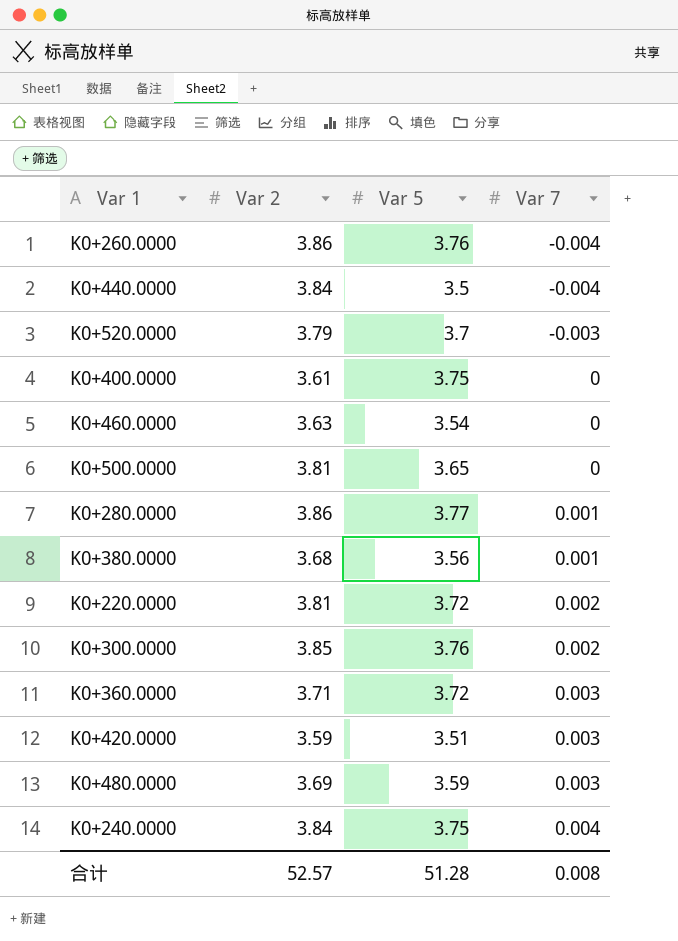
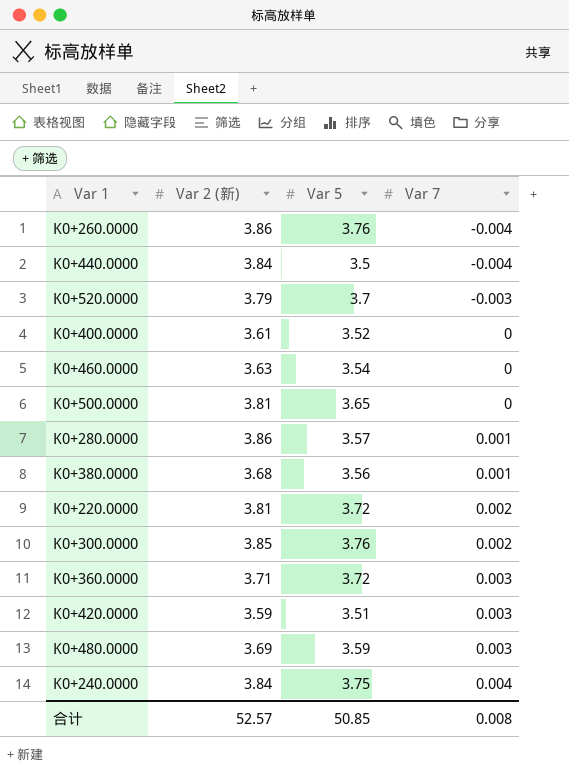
column name: Var 2 -> Var 2 (新)
K0+400.0000 | Var 5: 3.75 -> 3.52
K0+280.0000 | Var 5: 3.77 -> 3.57
合计 | Var 5: 51.28 -> 50.85

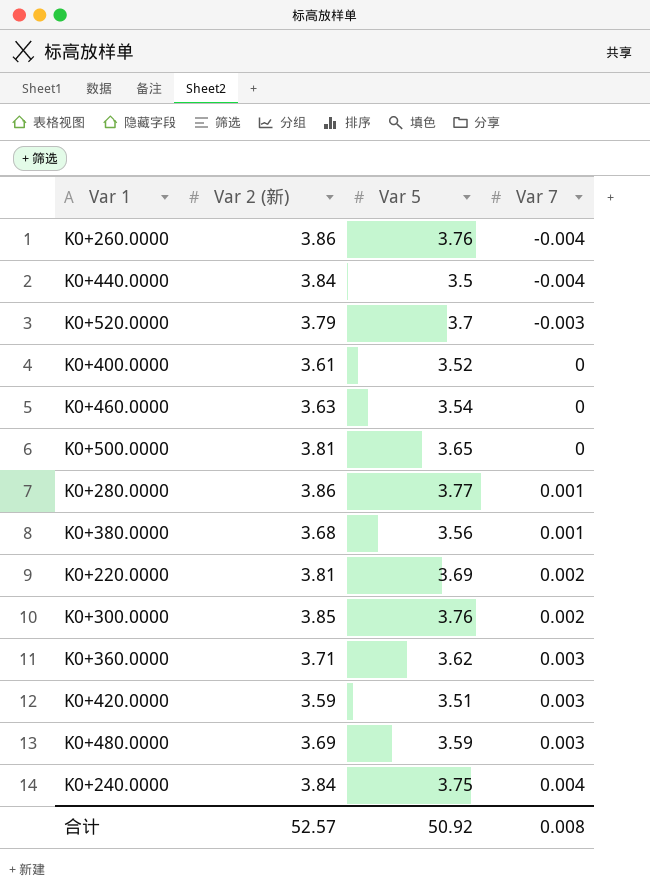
K0+280.0000 | Var 5: 3.57 -> 3.77
K0+220.0000 | Var 5: 3.72 -> 3.69
K0+360.0000 | Var 5: 3.72 -> 3.62
合计 | Var 5: 50.85 -> 50.92

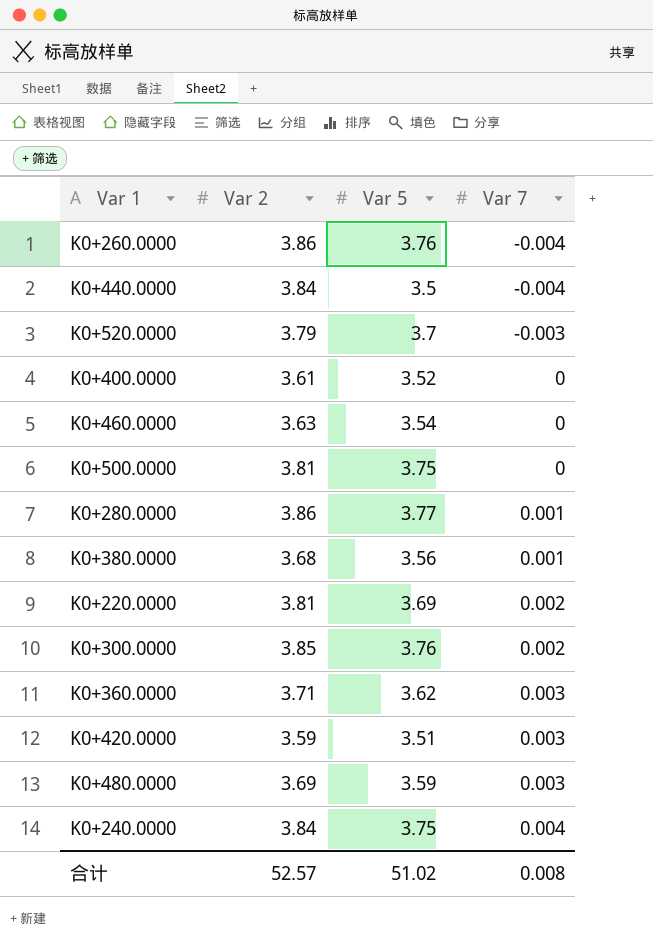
column name: Var 2 (新) -> Var 2
K0+500.0000 | Var 5: 3.65 -> 3.75
合计 | Var 5: 50.92 -> 51.02

